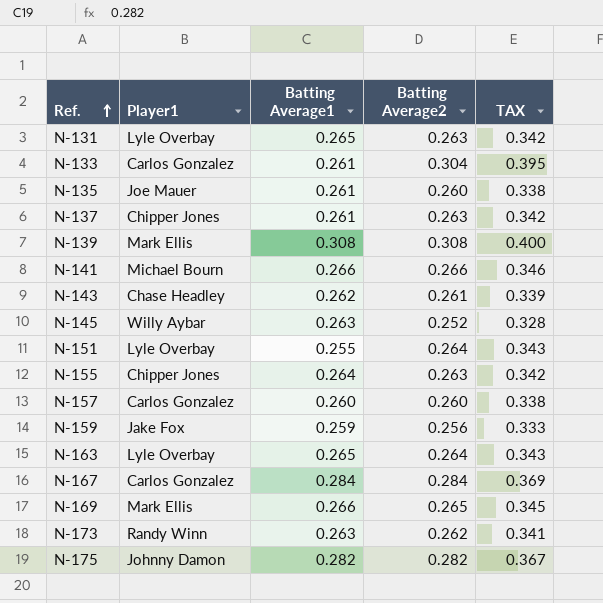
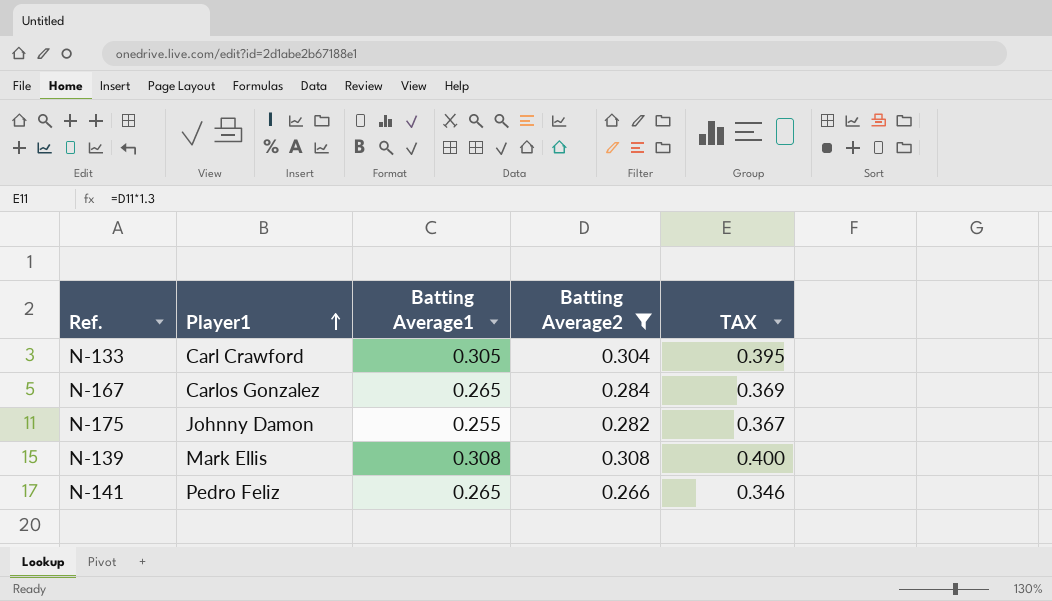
filter: none -> Batting Average2 >= 0.266
row order: Ref. ascending -> Player1 ascending
N-133 | Player1: Carlos Gonzalez -> Carl Crawford
N-133 | Batting Average1: 0.261 -> 0.305
N-167 | Batting Average1: 0.284 -> 0.265
N-175 | Batting Average1: 0.282 -> 0.255
N-141 | Player1: Michael Bourn -> Pedro Feliz
N-141 | Batting Average1: 0.266 -> 0.265

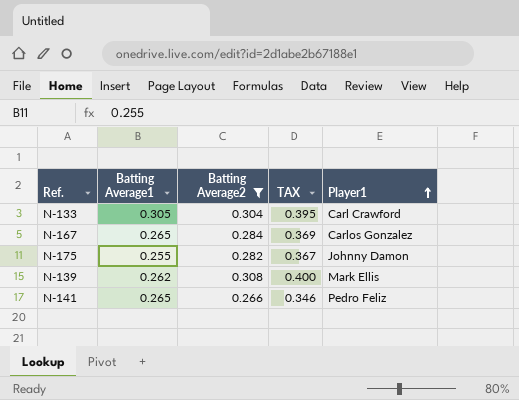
column Player1 | position: 2 -> 5
N-139 | Batting Average1: 0.308 -> 0.262

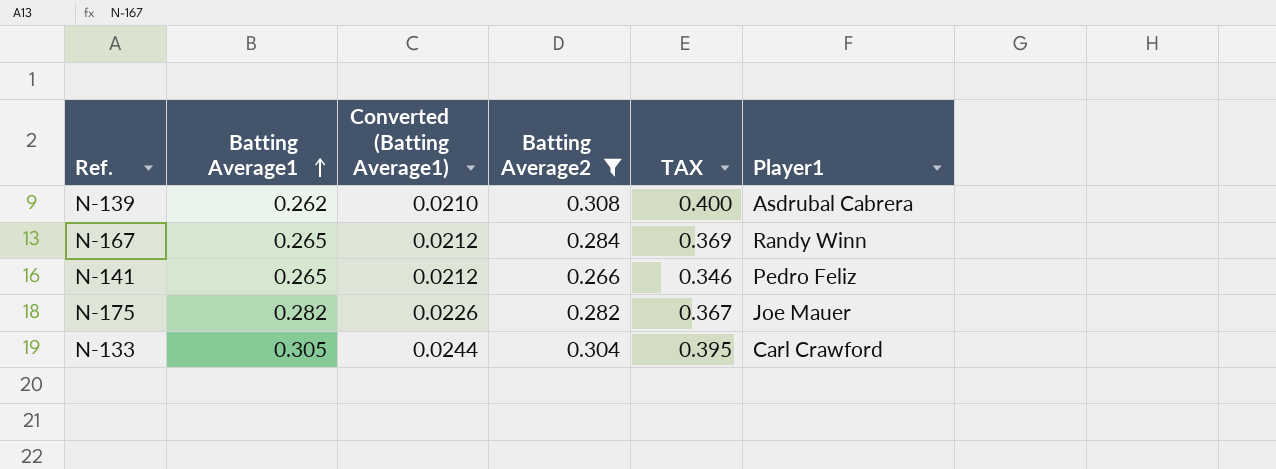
row order: Player1 ascending -> Batting Average1 ascending
column Converted (Batting Average1) | formula: none -> [Batting Average1] * 0.08
N-139 | Player1: Mark Ellis -> Asdrubal Cabrera
N-167 | Player1: Carlos Gonzalez -> Randy Winn
N-175 | Batting Average1: 0.255 -> 0.282
N-175 | Player1: Johnny Damon -> Joe Mauer

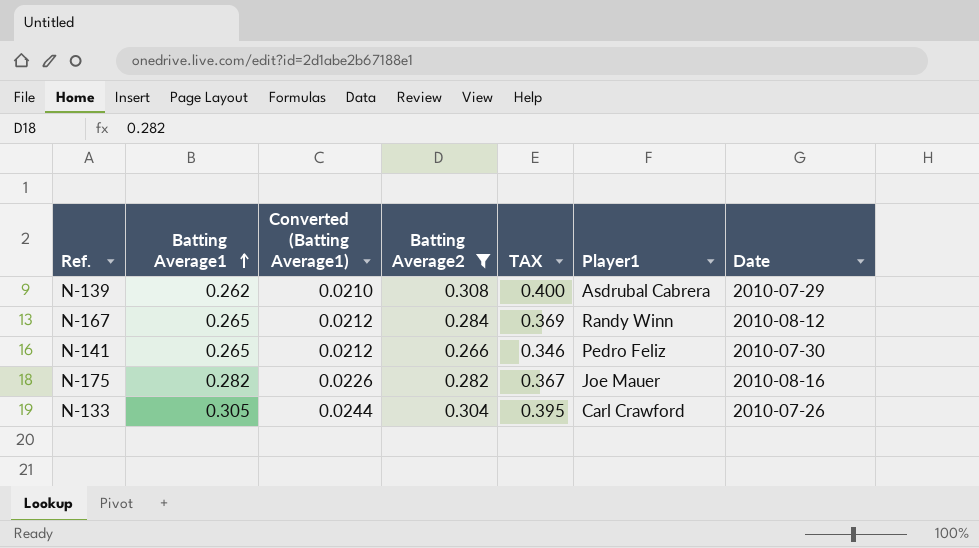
column Date | position: none -> 7

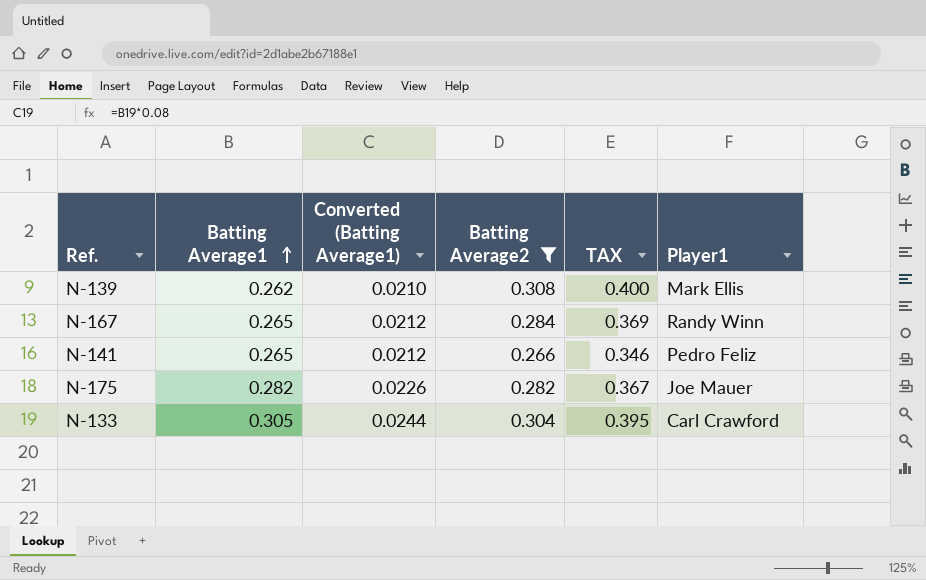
column Date | position: 7 -> none
N-139 | Player1: Asdrubal Cabrera -> Mark Ellis

